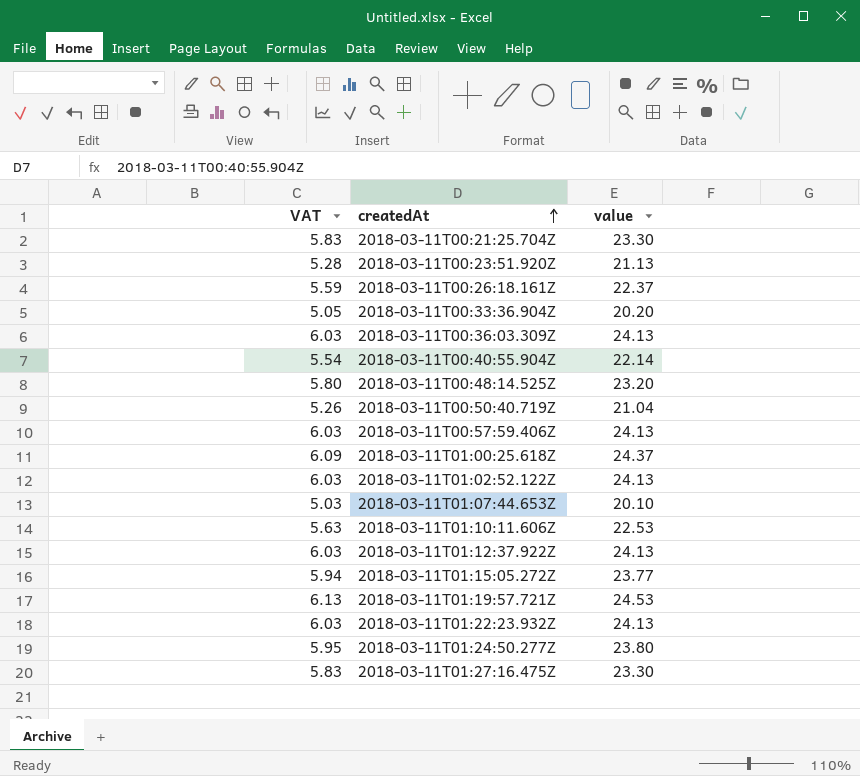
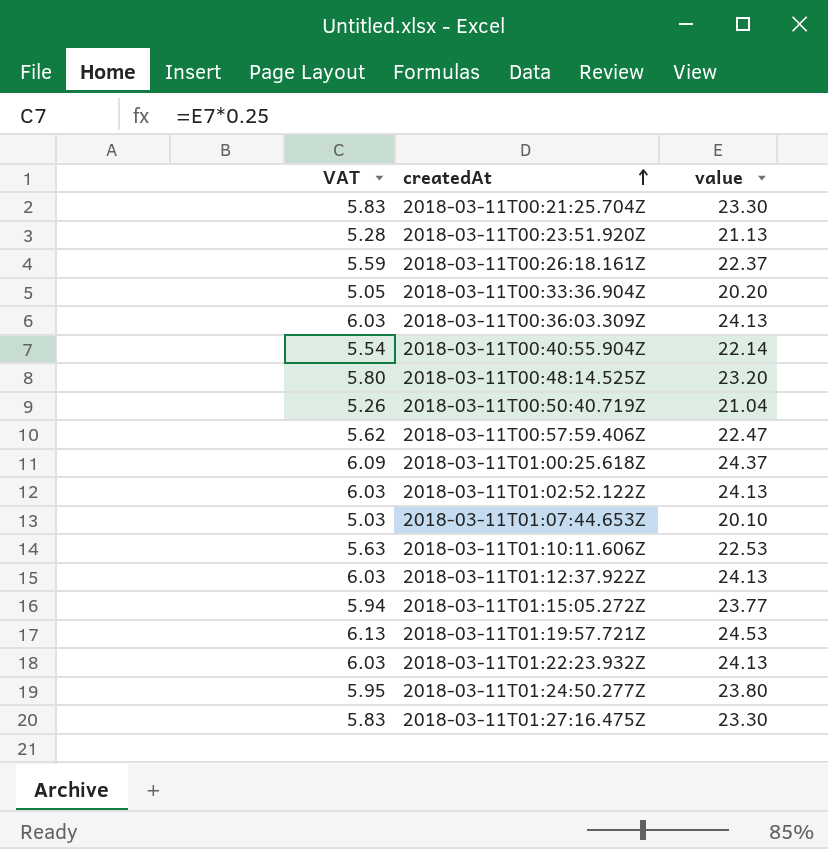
2018-03-11T00:57:59.406Z | VAT: 6.03 -> 5.62
2018-03-11T00:57:59.406Z | value: 24.13 -> 22.47

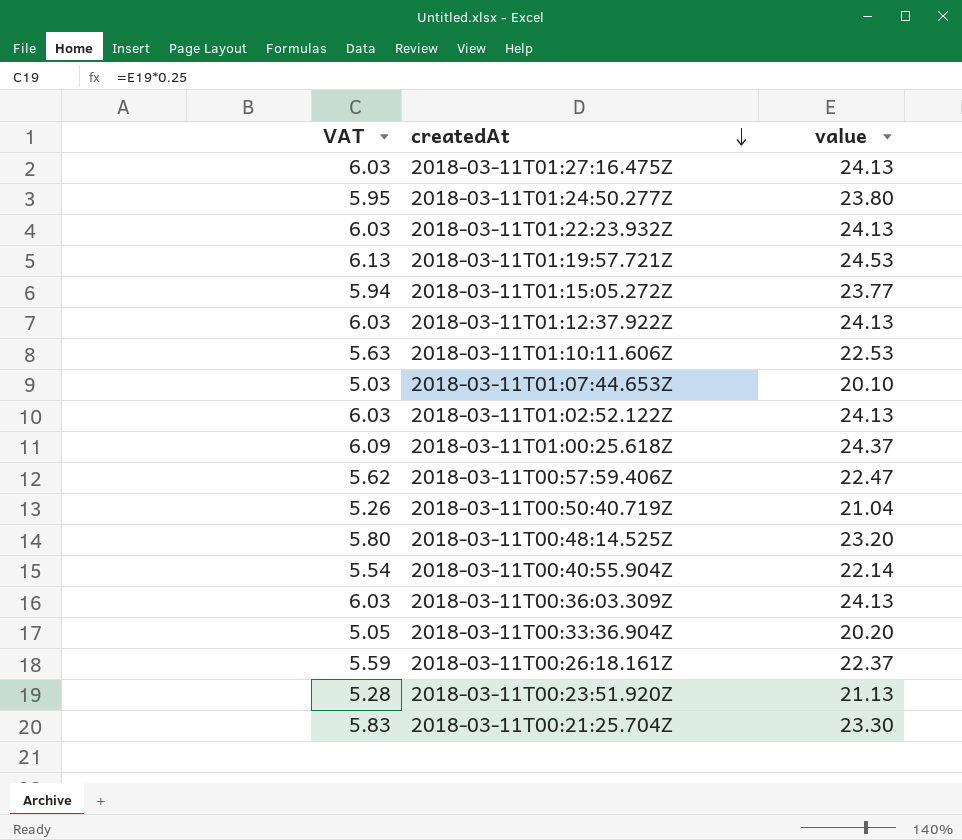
row order: createdAt ascending -> createdAt descending
2018-03-11T01:27:16.475Z | VAT: 5.83 -> 6.03
2018-03-11T01:27:16.475Z | value: 23.30 -> 24.13

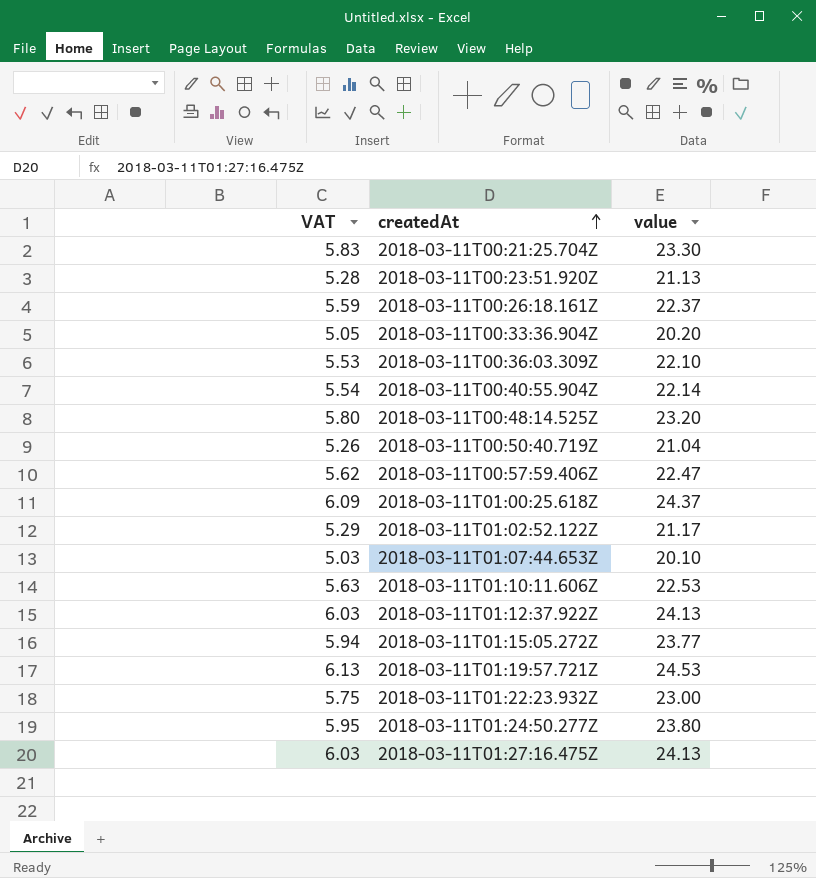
row order: createdAt descending -> createdAt ascending
2018-03-11T00:36:03.309Z | VAT: 6.03 -> 5.53
2018-03-11T00:36:03.309Z | value: 24.13 -> 22.10
2018-03-11T01:02:52.122Z | VAT: 6.03 -> 5.29
2018-03-11T01:02:52.122Z | value: 24.13 -> 21.17
2018-03-11T01:22:23.932Z | VAT: 6.03 -> 5.75
2018-03-11T01:22:23.932Z | value: 24.13 -> 23.00

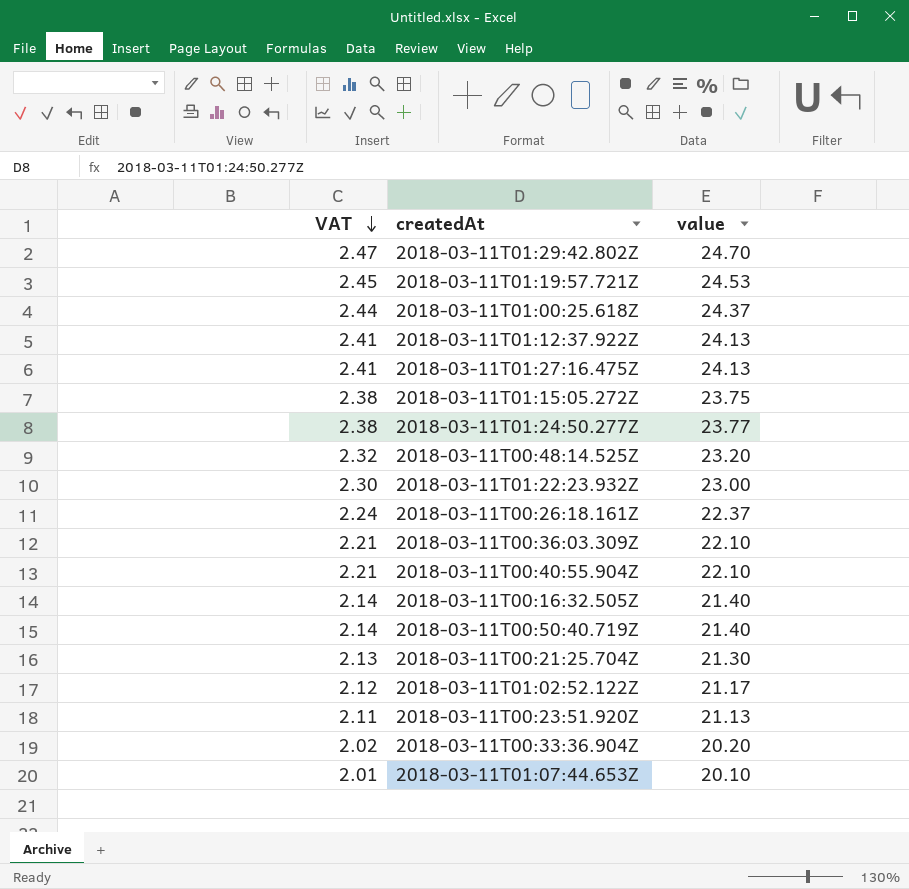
row order: createdAt ascending -> VAT descending
column VAT | formula: [value] * 0.25 -> [value] * 0.1
row 2018-03-11T00:57:59.406Z: 5.62 | 22.47 -> none
row 2018-03-11T01:10:11.606Z: 5.63 | 22.53 -> none
row 2018-03-11T01:29:42.802Z: none -> 2.47 | 24.70
2018-03-11T01:15:05.272Z | value: 23.77 -> 23.75
2018-03-11T01:24:50.277Z | value: 23.80 -> 23.77
2018-03-11T00:40:55.904Z | value: 22.14 -> 22.10
row 2018-03-11T00:16:32.505Z: none -> 2.14 | 21.40
2018-03-11T00:50:40.719Z | value: 21.04 -> 21.40
2018-03-11T00:21:25.704Z | value: 23.30 -> 21.30

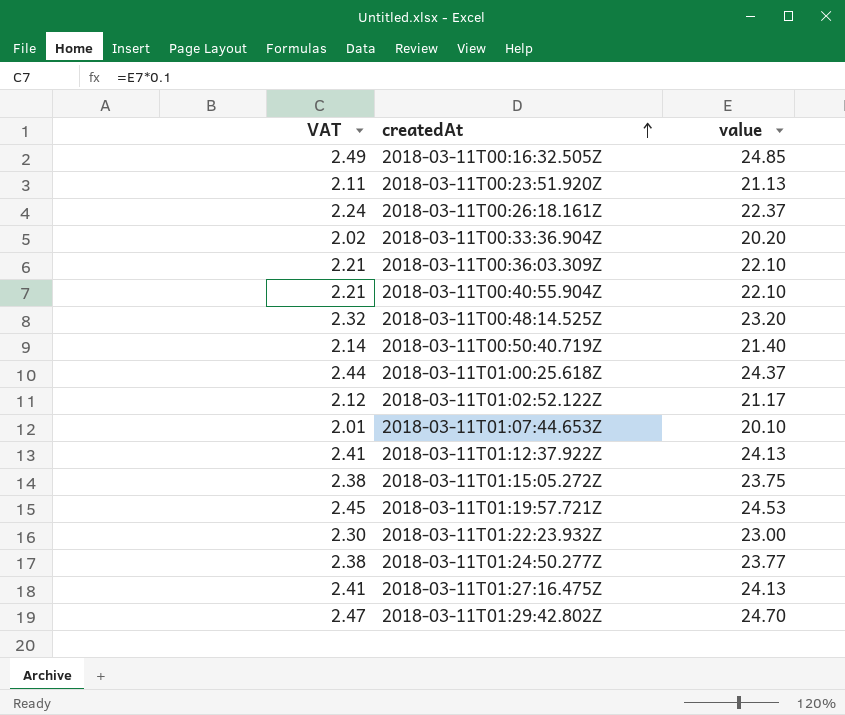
row order: VAT descending -> createdAt ascending
row 2018-03-11T00:21:25.704Z: 2.13 | 21.30 -> none
2018-03-11T00:16:32.505Z | VAT: 2.14 -> 2.49
2018-03-11T00:16:32.505Z | value: 21.40 -> 24.85

